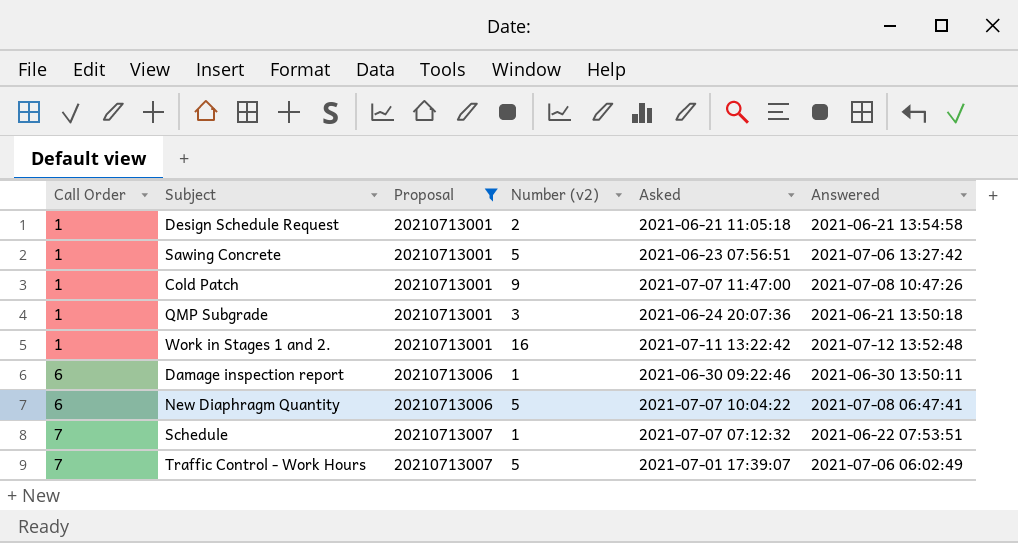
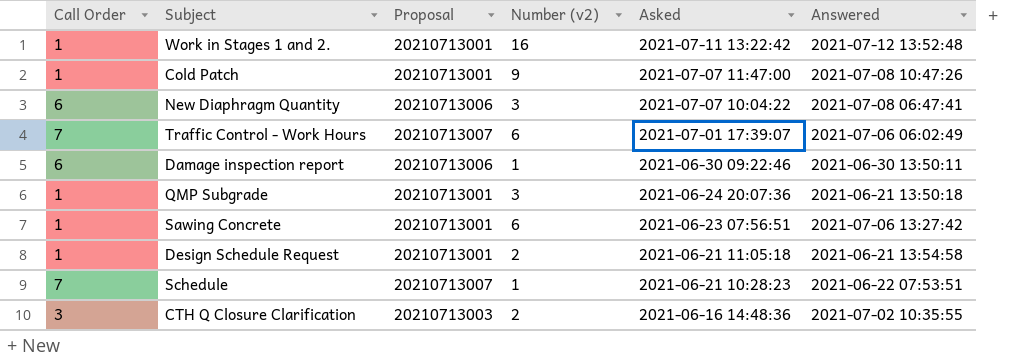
filter: Proposal != 20210713003 -> none
row order: Call Order ascending -> Asked descending
New Diaphragm Quantity | Number (v2): 5 -> 3
Traffic Control - Work Hours | Number (v2): 5 -> 6
Sawing Concrete | Number (v2): 5 -> 6
Schedule | Asked: 2021-07-07 07:12:32 -> 2021-06-21 10:28:23

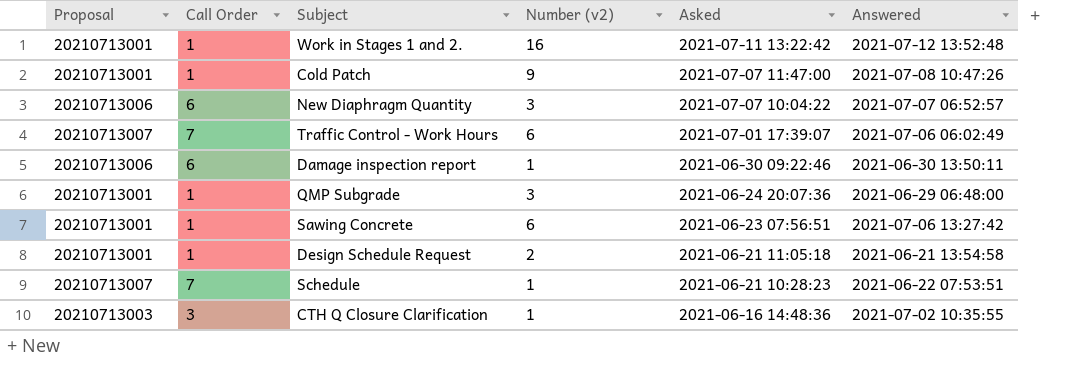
column Proposal | position: 3 -> 1
New Diaphragm Quantity | Answered: 2021-07-08 06:47:41 -> 2021-07-07 06:52:57
QMP Subgrade | Answered: 2021-06-21 13:50:18 -> 2021-06-29 06:48:00
CTH Q Closure Clarification | Number (v2): 2 -> 1

